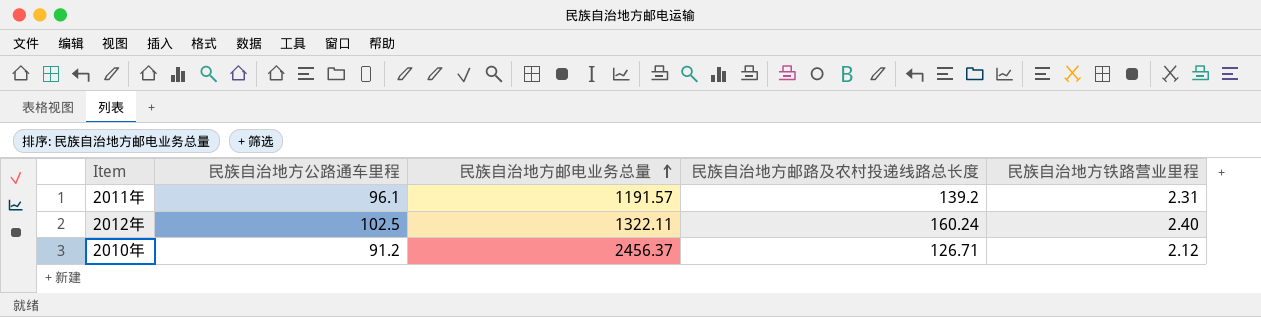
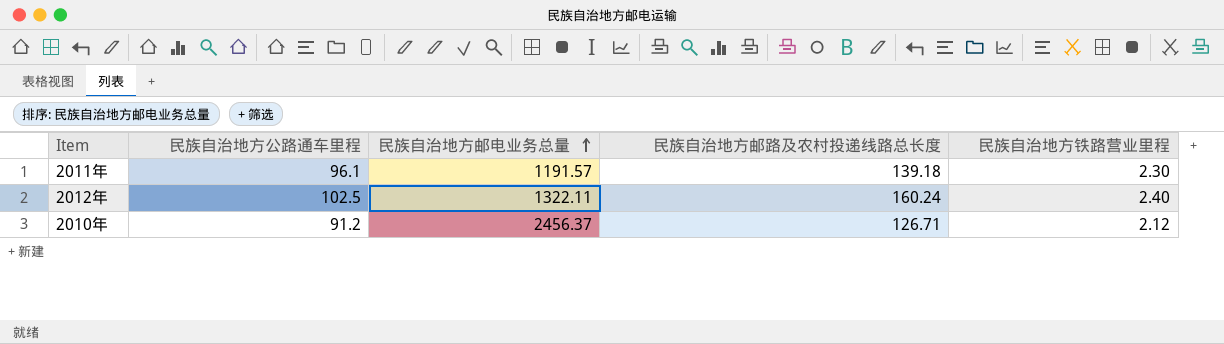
2011年 | 民族自治地方邮路及农村投递线路总长度: 139.2 -> 139.18
2011年 | 民族自治地方铁路营业里程: 2.31 -> 2.30

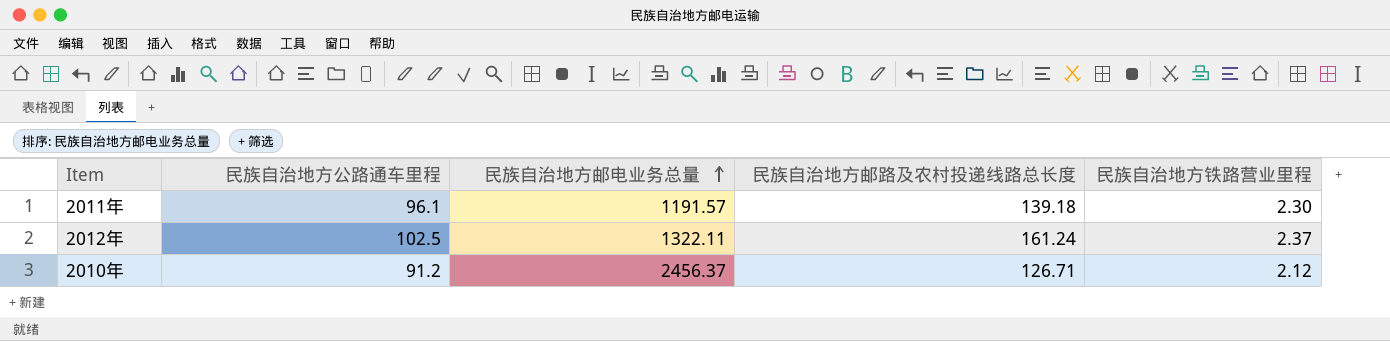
2012年 | 民族自治地方邮路及农村投递线路总长度: 160.24 -> 161.24
2012年 | 民族自治地方铁路营业里程: 2.40 -> 2.37

